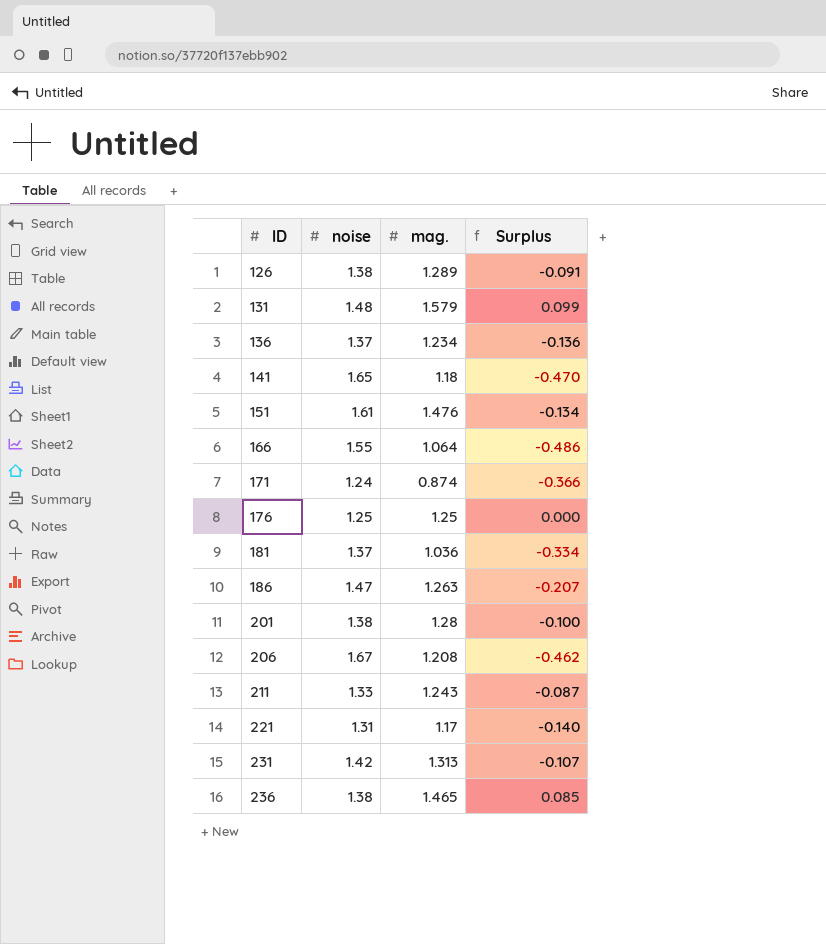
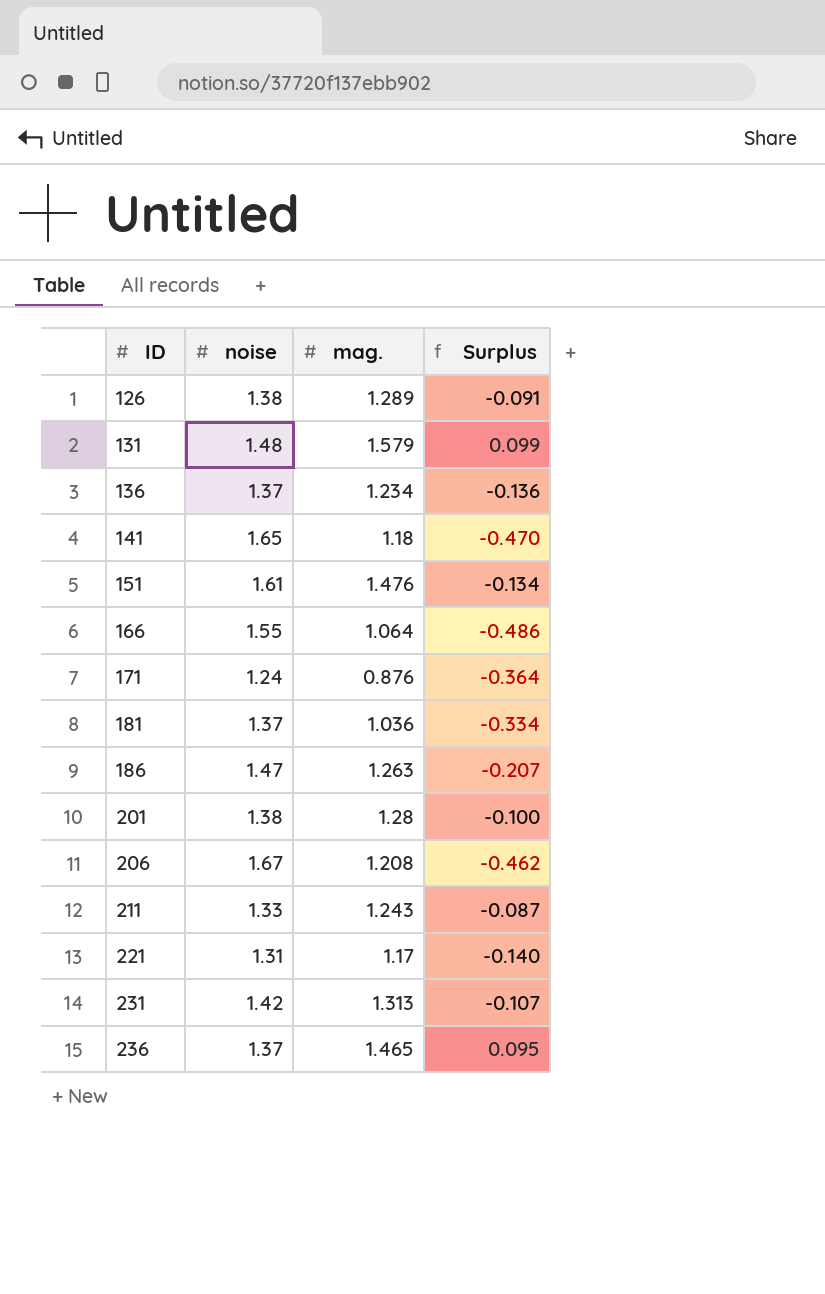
row 176: 1.25 | 1.25 | 0.000 -> none
171 | mag.: 0.874 -> 0.876
171 | Surplus: -0.366 -> -0.364
236 | noise: 1.38 -> 1.37
236 | Surplus: 0.085 -> 0.095

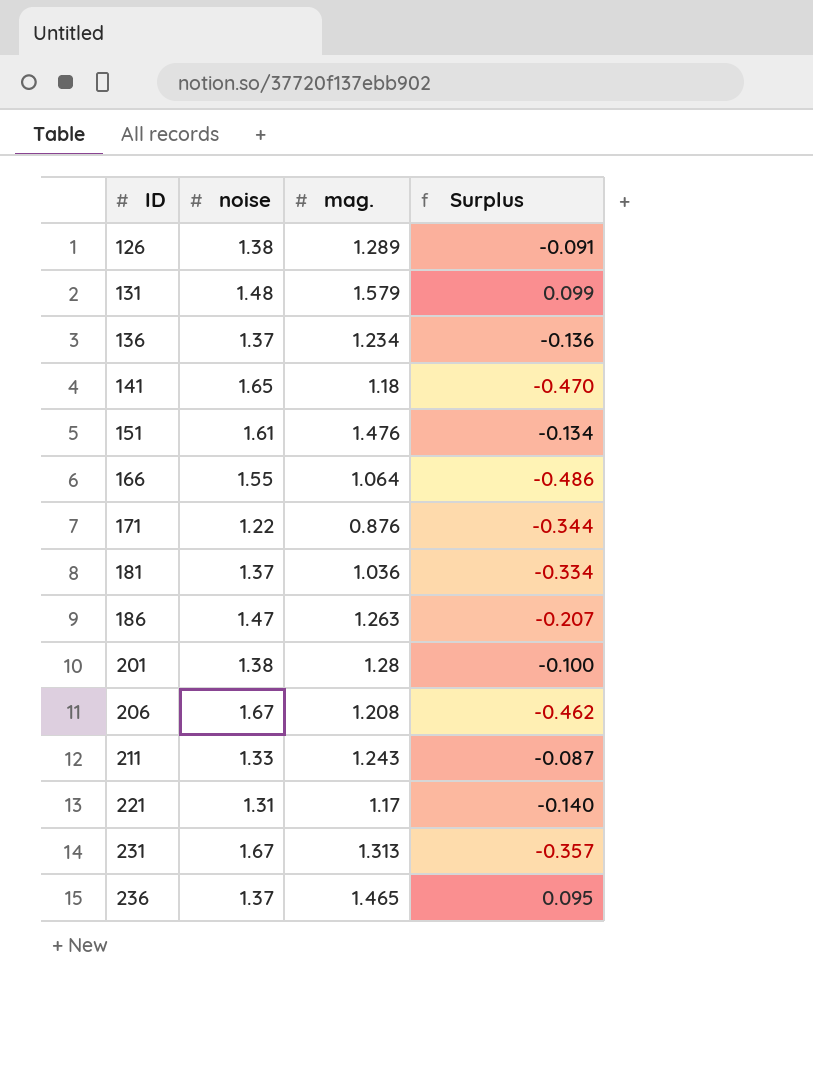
171 | noise: 1.24 -> 1.22
171 | Surplus: -0.364 -> -0.344
231 | noise: 1.42 -> 1.67
231 | Surplus: -0.107 -> -0.357

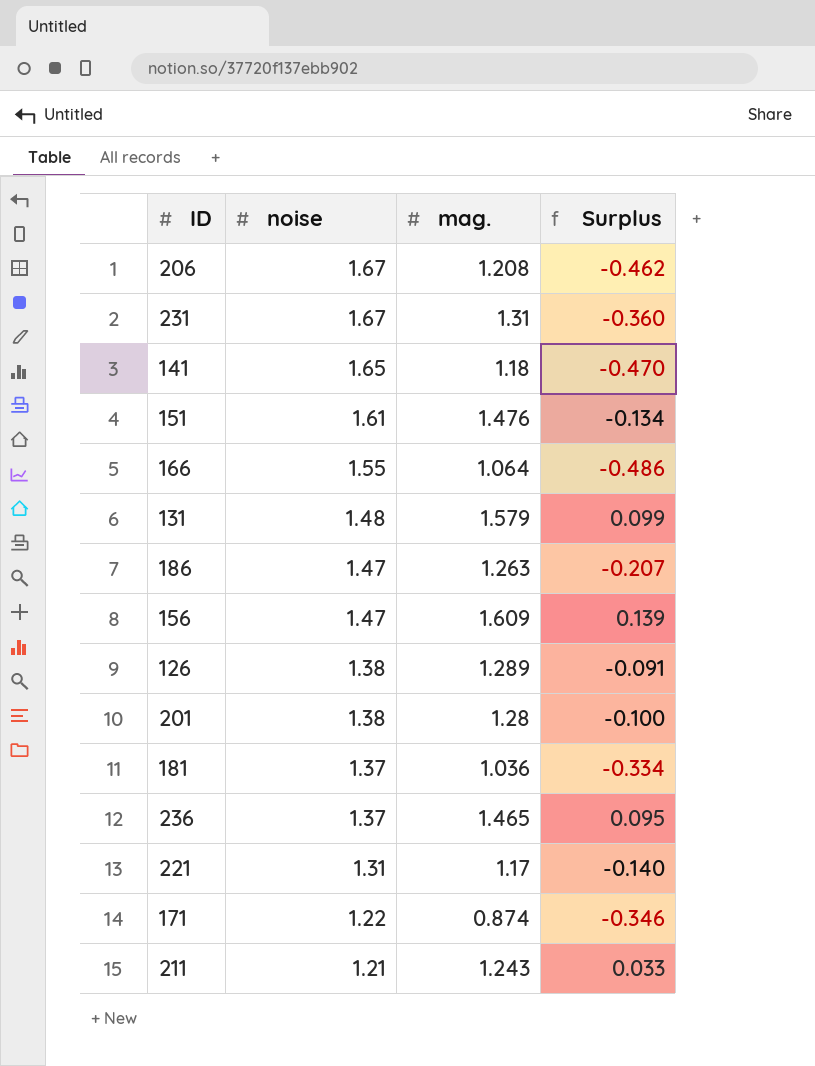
row order: ID ascending -> noise descending
row 136: 1.37 | 1.234 | -0.136 -> none
231 | mag.: 1.313 -> 1.31
231 | Surplus: -0.357 -> -0.360
row 156: none -> 1.47 | 1.609 | 0.139
171 | mag.: 0.876 -> 0.874
171 | Surplus: -0.344 -> -0.346
211 | noise: 1.33 -> 1.21
211 | Surplus: -0.087 -> 0.033

